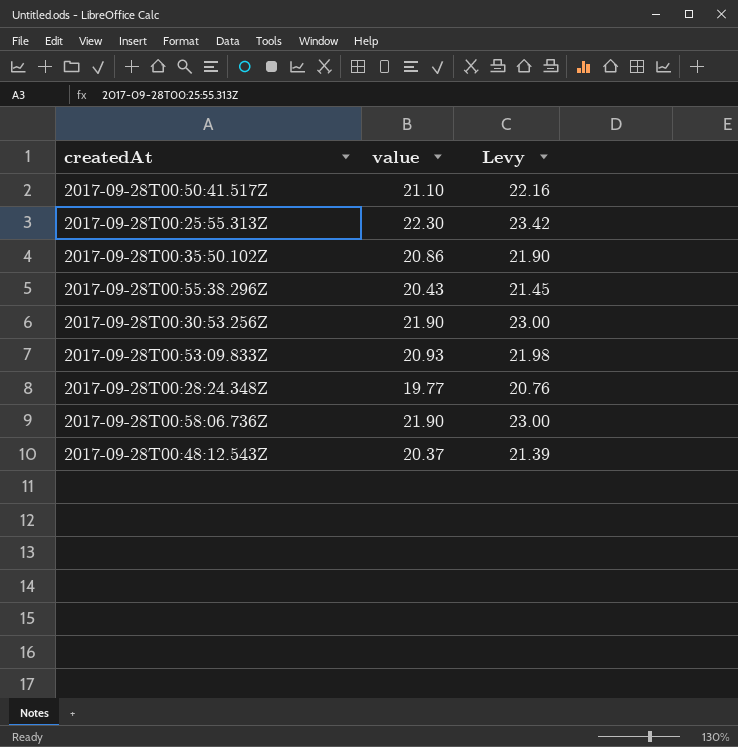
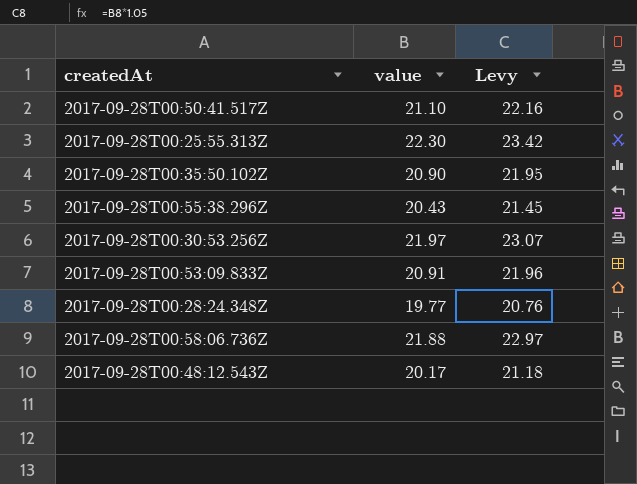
2017-09-28T00:35:50.102Z | value: 20.86 -> 20.90
2017-09-28T00:35:50.102Z | Levy: 21.90 -> 21.95
2017-09-28T00:30:53.256Z | value: 21.90 -> 21.97
2017-09-28T00:30:53.256Z | Levy: 23.00 -> 23.07
2017-09-28T00:53:09.833Z | value: 20.93 -> 20.91
2017-09-28T00:53:09.833Z | Levy: 21.98 -> 21.96
2017-09-28T00:58:06.736Z | value: 21.90 -> 21.88
2017-09-28T00:58:06.736Z | Levy: 23.00 -> 22.97
2017-09-28T00:48:12.543Z | value: 20.37 -> 20.17
2017-09-28T00:48:12.543Z | Levy: 21.39 -> 21.18

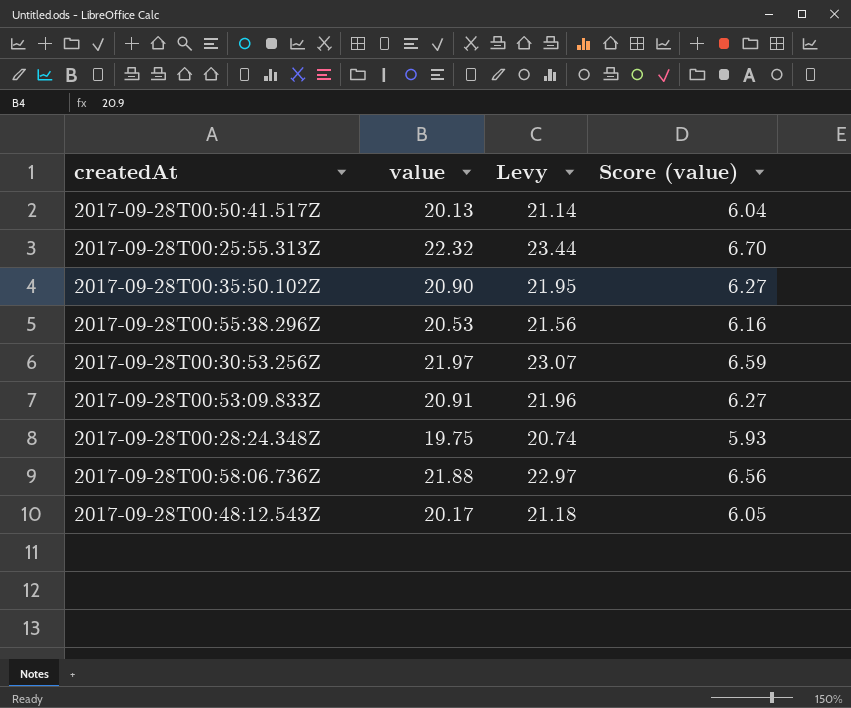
column Score (value) | formula: none -> [value] * 0.3
2017-09-28T00:50:41.517Z | value: 21.10 -> 20.13
2017-09-28T00:50:41.517Z | Levy: 22.16 -> 21.14
2017-09-28T00:25:55.313Z | value: 22.30 -> 22.32
2017-09-28T00:25:55.313Z | Levy: 23.42 -> 23.44
2017-09-28T00:55:38.296Z | value: 20.43 -> 20.53
2017-09-28T00:55:38.296Z | Levy: 21.45 -> 21.56
2017-09-28T00:28:24.348Z | value: 19.77 -> 19.75
2017-09-28T00:28:24.348Z | Levy: 20.76 -> 20.74

